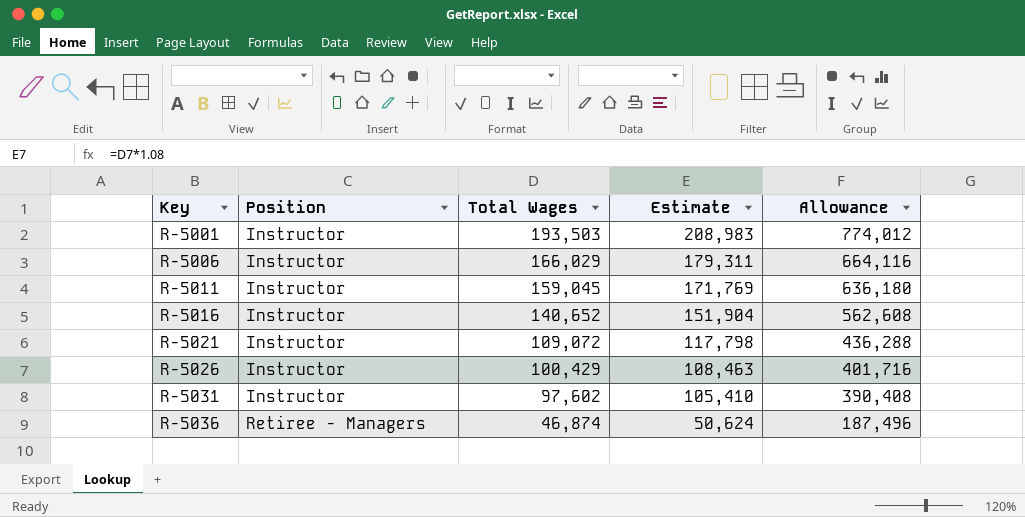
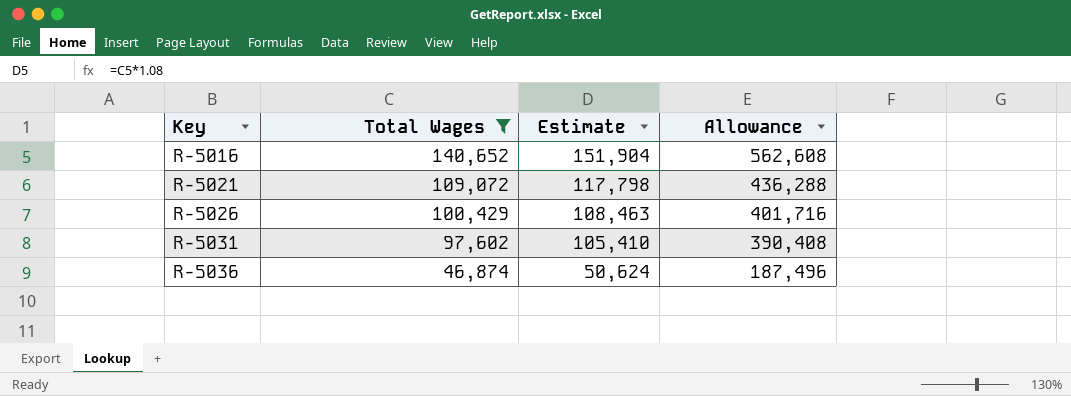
filter: none -> Total Wages <= 140,652
column Position | position: 2 -> none

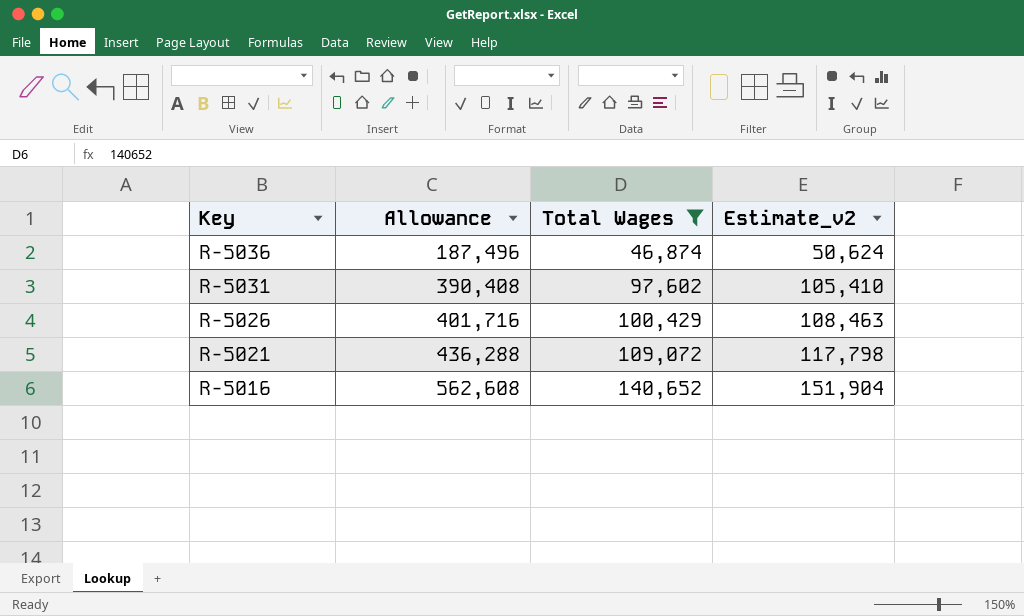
row order: Key ascending -> Key descending
column Allowance | position: 4 -> 2
column name: Estimate -> Estimate_v2

